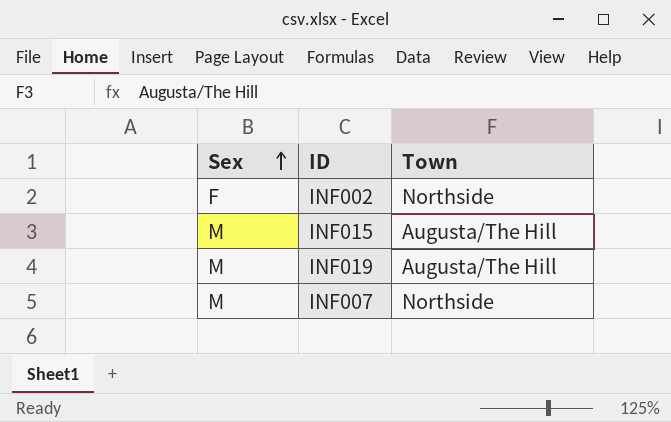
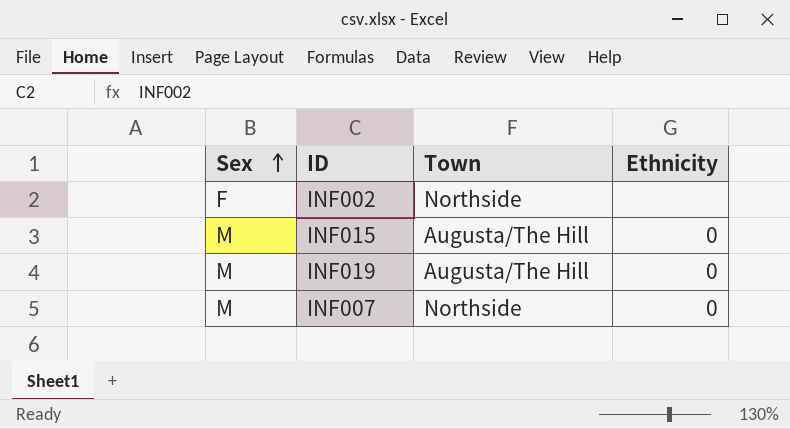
column Ethnicity | position: none -> 4

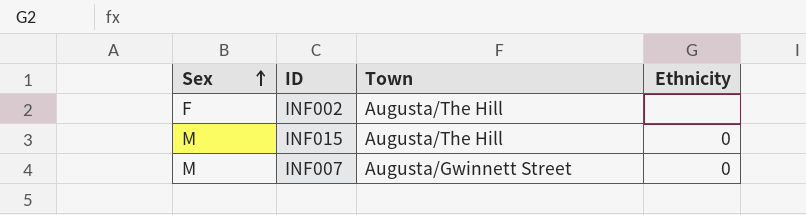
row INF019: M | Augusta/The Hill | 0 -> none
INF002 | Town: Northside -> Augusta/The Hill
INF007 | Town: Northside -> Augusta/Gwinnett Street

